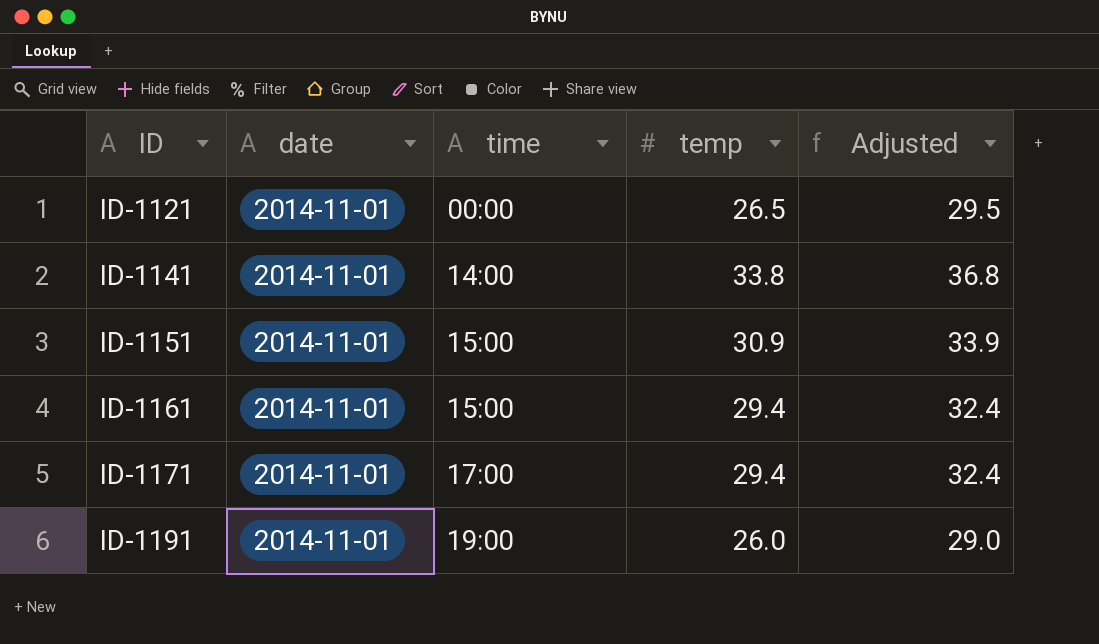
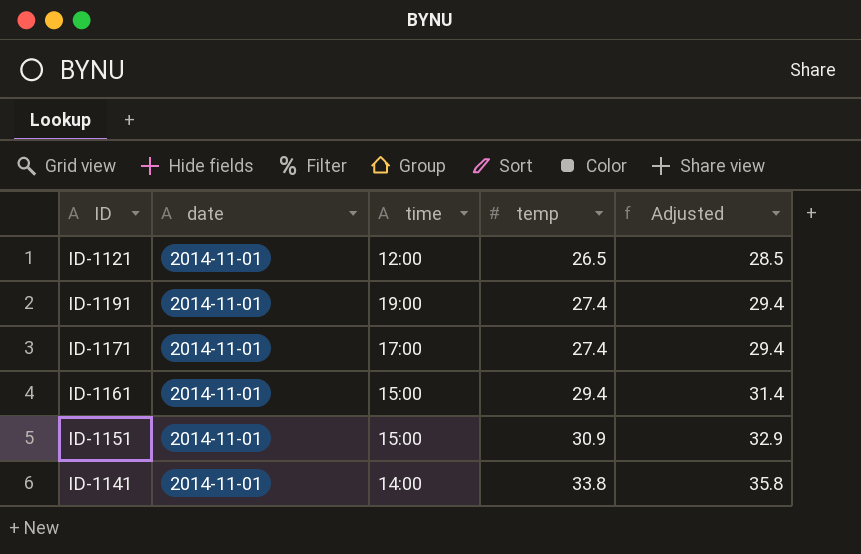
row order: ID ascending -> temp ascending
column Adjusted | formula: [temp] + 3 -> [temp] + 2
ID-1121 | time: 00:00 -> 12:00
ID-1191 | temp: 26.0 -> 27.4
ID-1171 | temp: 29.4 -> 27.4

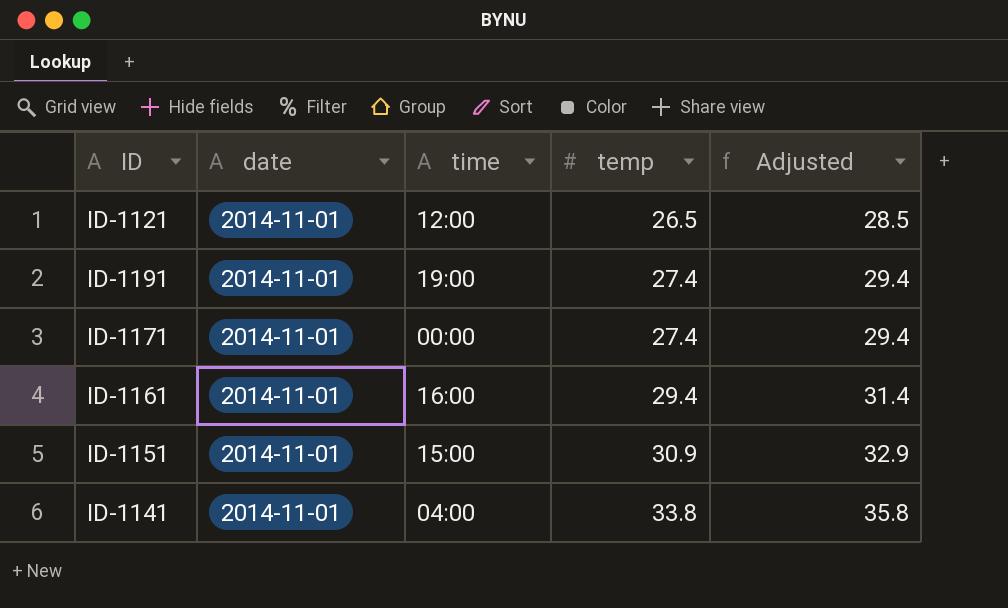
ID-1171 | time: 17:00 -> 00:00
ID-1161 | time: 15:00 -> 16:00
ID-1141 | time: 14:00 -> 04:00

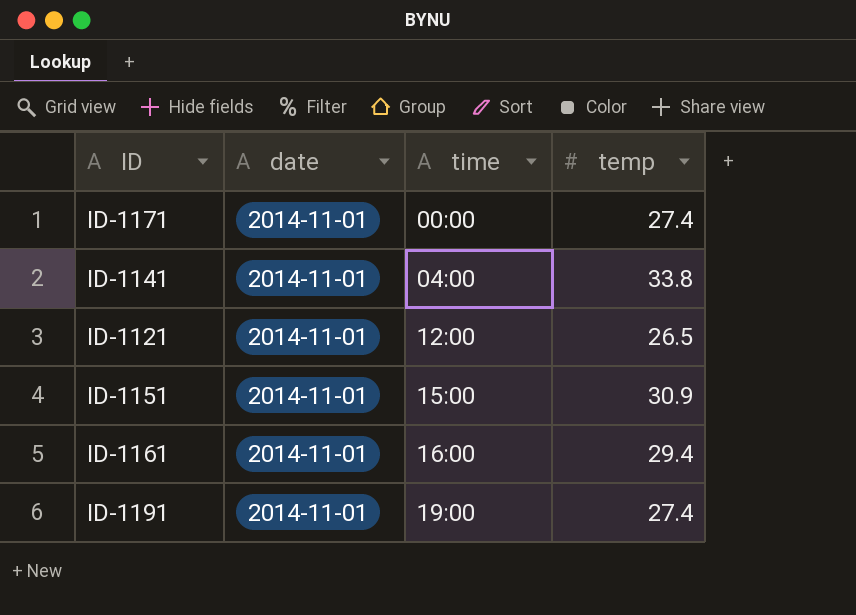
row order: temp ascending -> time ascending
column Adjusted | formula: [temp] + 2 -> none

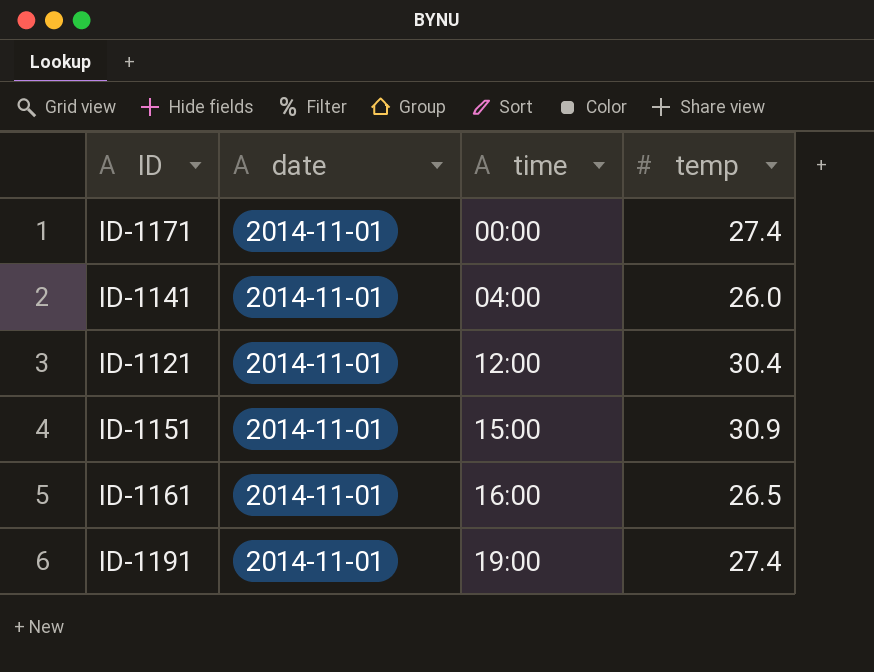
ID-1141 | temp: 33.8 -> 26.0
ID-1121 | temp: 26.5 -> 30.4
ID-1161 | temp: 29.4 -> 26.5

